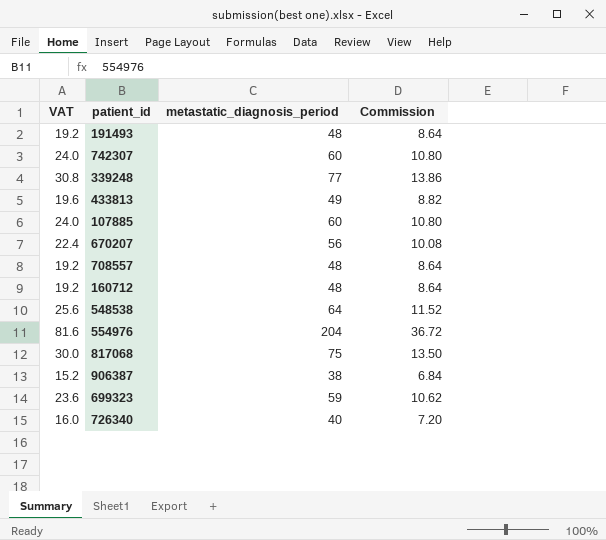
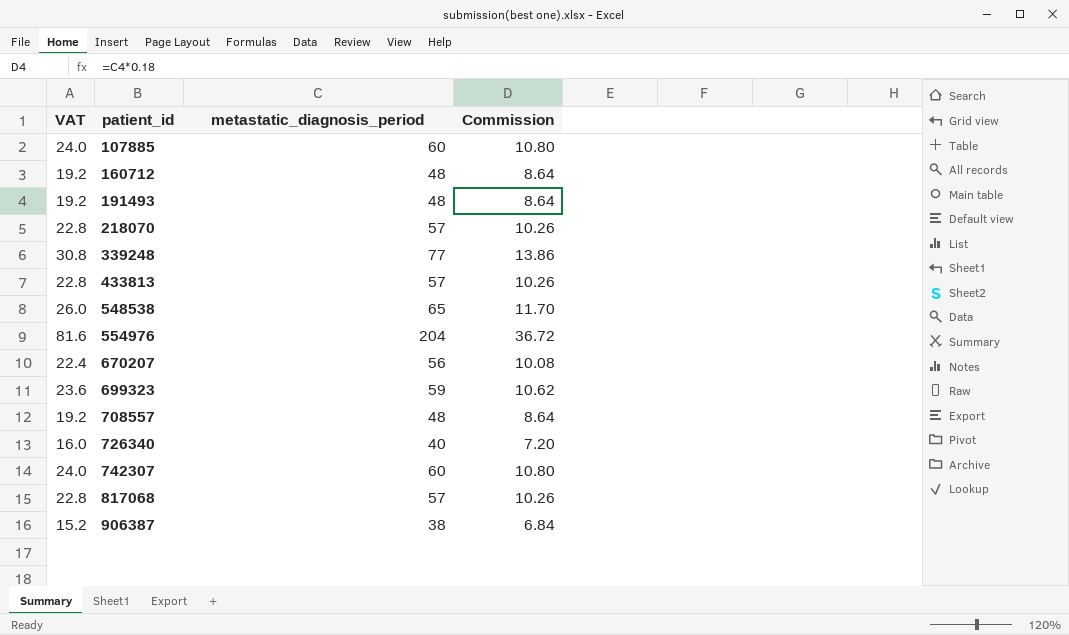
row order: none -> patient_id ascending
row 218070: none -> 22.8 | 57 | 10.26
433813 | VAT: 19.6 -> 22.8
433813 | metastatic_diagnosis_period: 49 -> 57
433813 | Commission: 8.82 -> 10.26
548538 | VAT: 25.6 -> 26.0
548538 | metastatic_diagnosis_period: 64 -> 65
548538 | Commission: 11.52 -> 11.70
817068 | VAT: 30.0 -> 22.8
817068 | metastatic_diagnosis_period: 75 -> 57
817068 | Commission: 13.50 -> 10.26

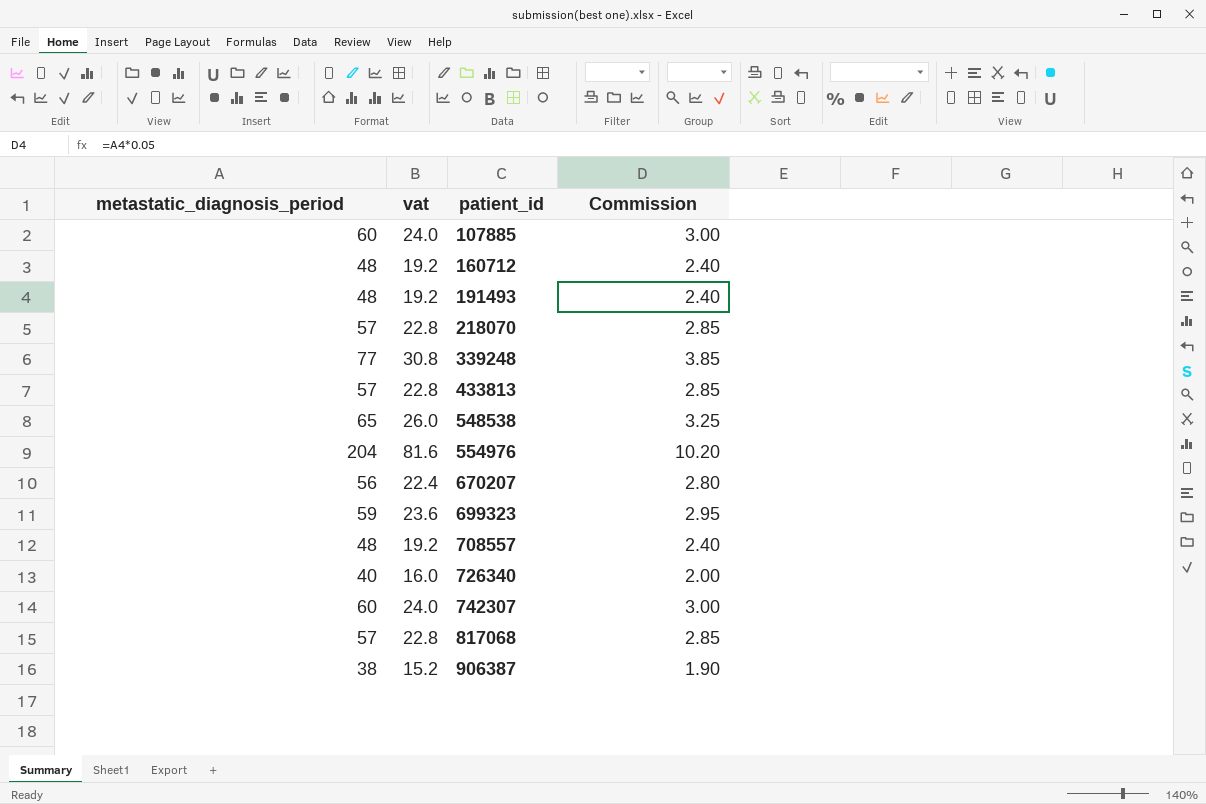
column metastatic_diagnosis_period | position: 3 -> 1
column name: VAT -> vat
column Commission | formula: [metastatic_diagnosis_period] * 0.18 -> [metastatic_diagnosis_period] * 0.05

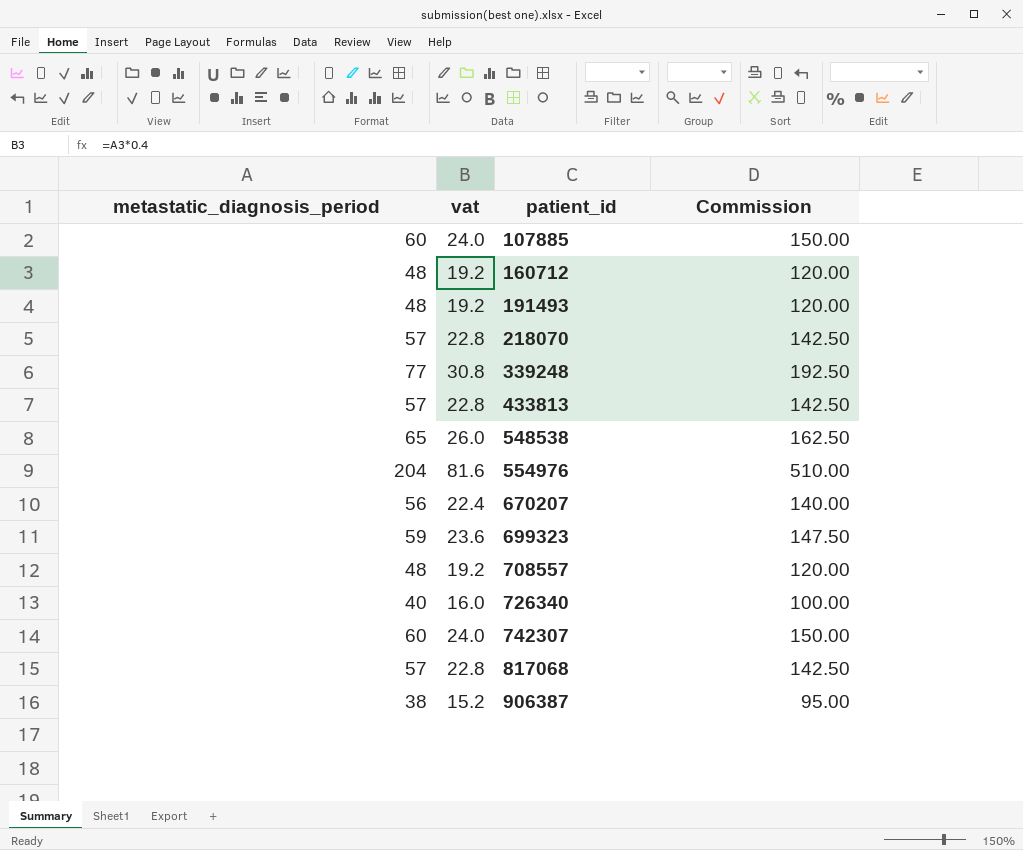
column Commission | formula: [metastatic_diagnosis_period] * 0.05 -> [metastatic_diagnosis_period] * 2.5

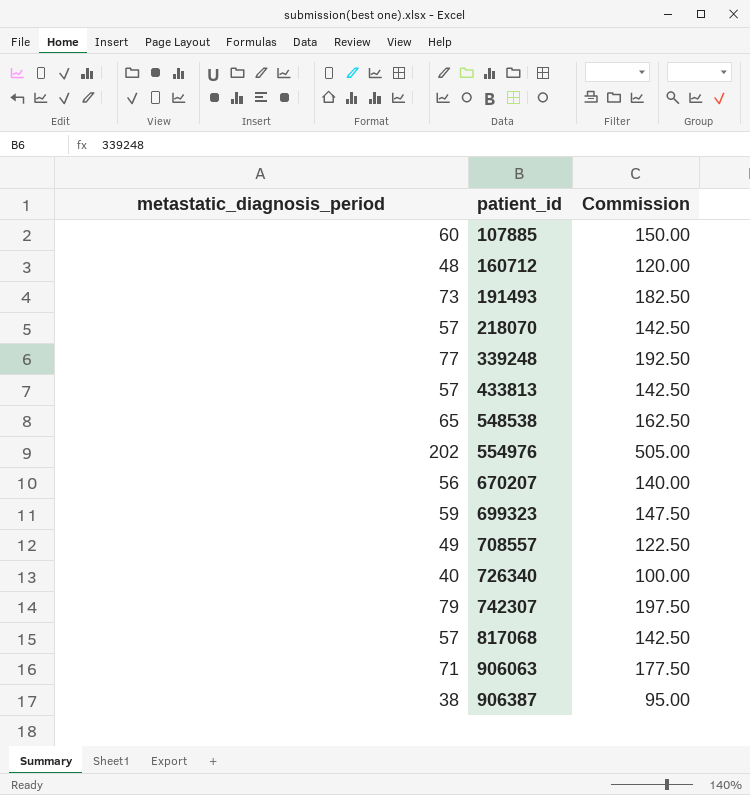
column vat | formula: [metastatic_diagnosis_period] * 0.4 -> none
191493 | metastatic_diagnosis_period: 48 -> 73
191493 | Commission: 120.00 -> 182.50
554976 | metastatic_diagnosis_period: 204 -> 202
554976 | Commission: 510.00 -> 505.00
708557 | metastatic_diagnosis_period: 48 -> 49
708557 | Commission: 120.00 -> 122.50
742307 | metastatic_diagnosis_period: 60 -> 79
742307 | Commission: 150.00 -> 197.50
row 906063: none -> 71 | 177.50

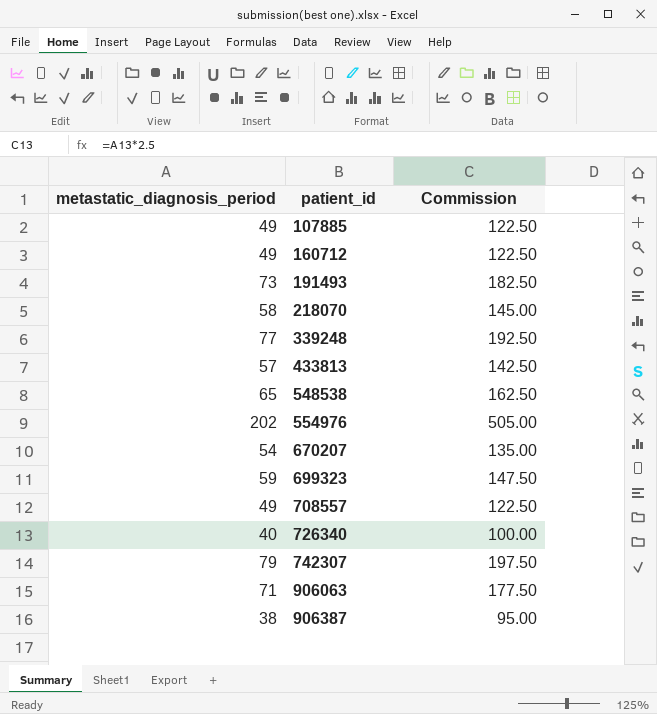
row 817068: 57 | 142.50 -> none
107885 | metastatic_diagnosis_period: 60 -> 49
107885 | Commission: 150.00 -> 122.50
160712 | metastatic_diagnosis_period: 48 -> 49
160712 | Commission: 120.00 -> 122.50
218070 | metastatic_diagnosis_period: 57 -> 58
218070 | Commission: 142.50 -> 145.00
670207 | metastatic_diagnosis_period: 56 -> 54
670207 | Commission: 140.00 -> 135.00

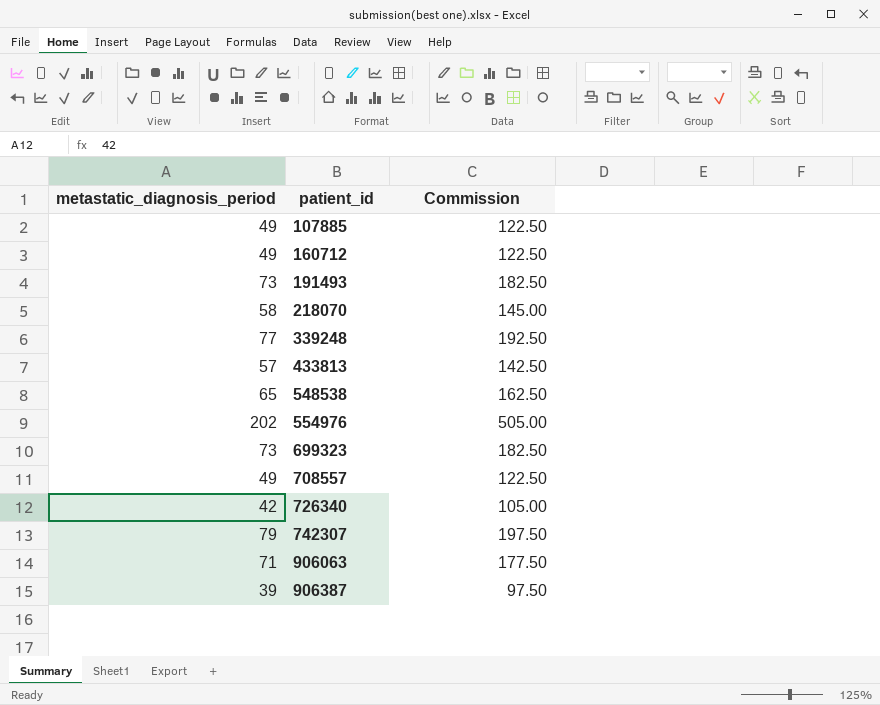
row 670207: 54 | 135.00 -> none
699323 | metastatic_diagnosis_period: 59 -> 73
699323 | Commission: 147.50 -> 182.50
726340 | metastatic_diagnosis_period: 40 -> 42
726340 | Commission: 100.00 -> 105.00
906387 | metastatic_diagnosis_period: 38 -> 39
906387 | Commission: 95.00 -> 97.50

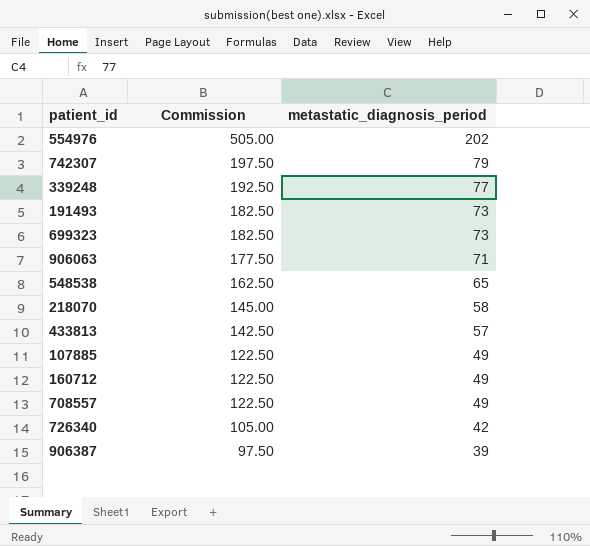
row order: patient_id ascending -> Commission descending
column metastatic_diagnosis_period | position: 1 -> 3

